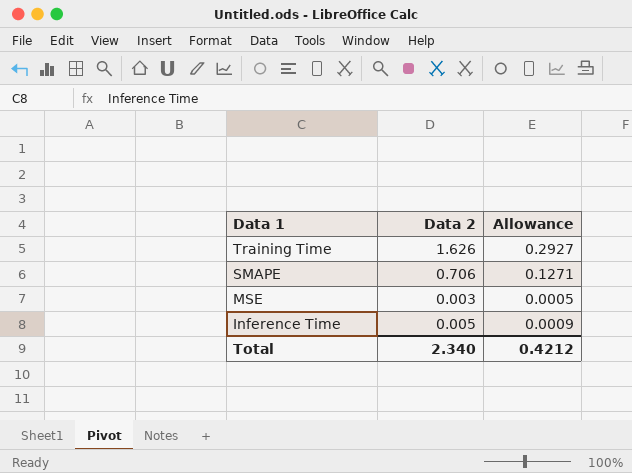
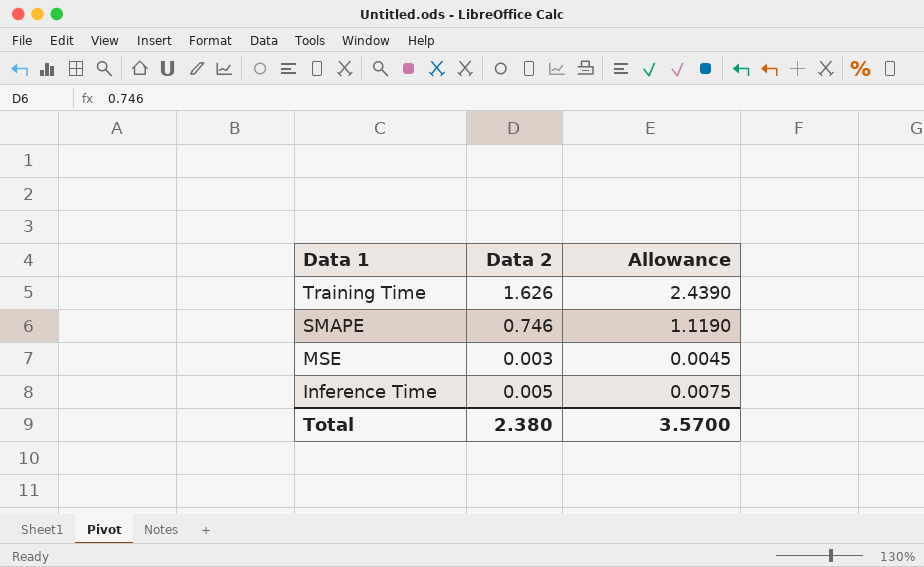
column Allowance | formula: [Data 2] * 0.18 -> [Data 2] * 1.5
SMAPE | Data 2: 0.706 -> 0.746
Total | Data 2: 2.340 -> 2.380
Total | Allowance: 0.4212 -> 3.5700

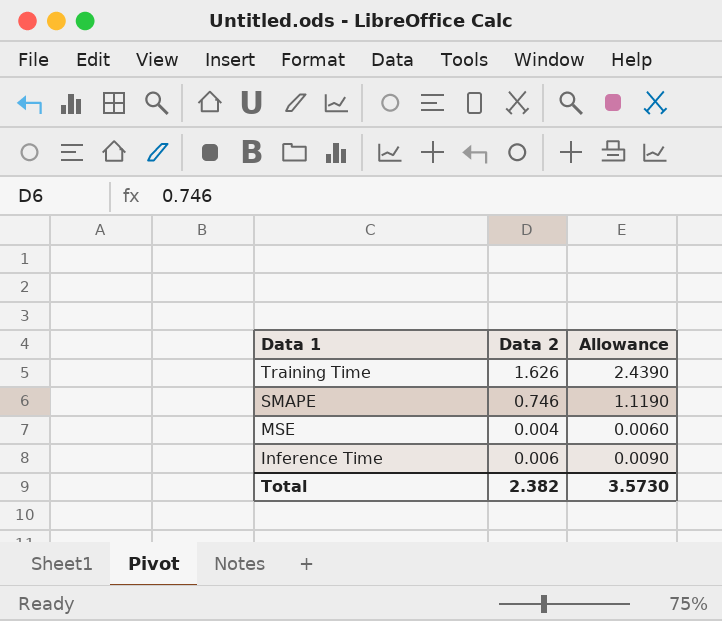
MSE | Data 2: 0.003 -> 0.004
MSE | Allowance: 0.0045 -> 0.0060
Inference Time | Data 2: 0.005 -> 0.006
Inference Time | Allowance: 0.0075 -> 0.0090
Total | Data 2: 2.380 -> 2.382
Total | Allowance: 3.5700 -> 3.5730

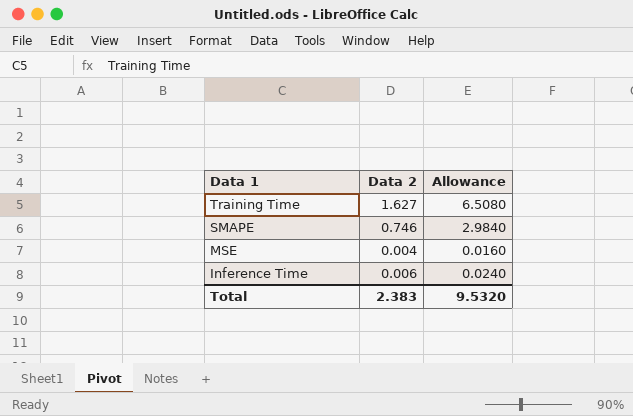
column Allowance | formula: [Data 2] * 1.5 -> [Data 2] * 4
Training Time | Data 2: 1.626 -> 1.627
Total | Data 2: 2.382 -> 2.383
Total | Allowance: 3.5730 -> 9.5320

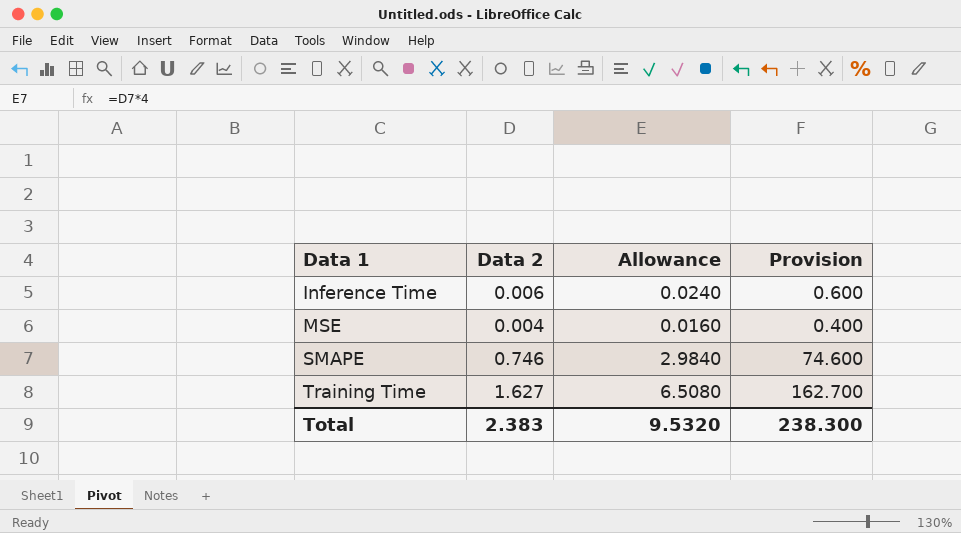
row order: Data 1 descending -> Data 1 ascending
column Provision | formula: none -> [Data 2] * 100

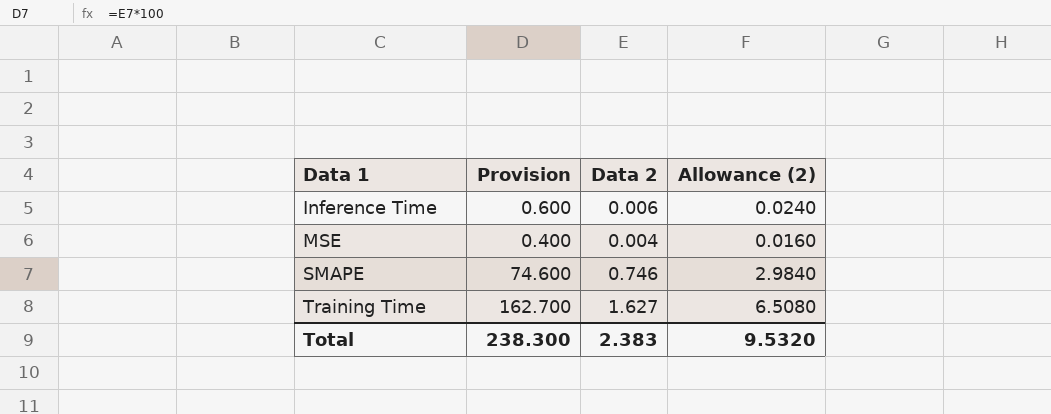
column Provision | position: 4 -> 2
column name: Allowance -> Allowance (2)

